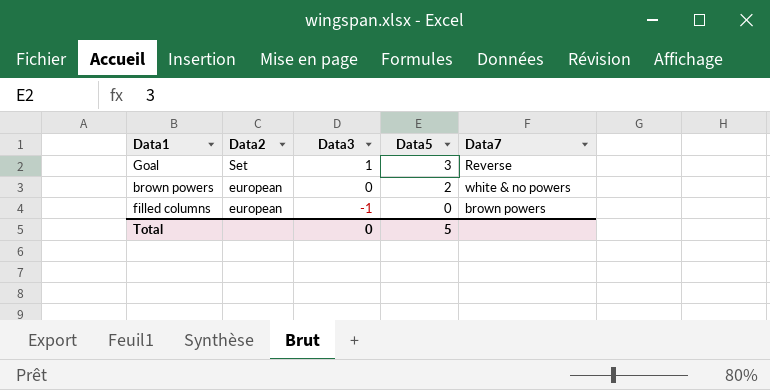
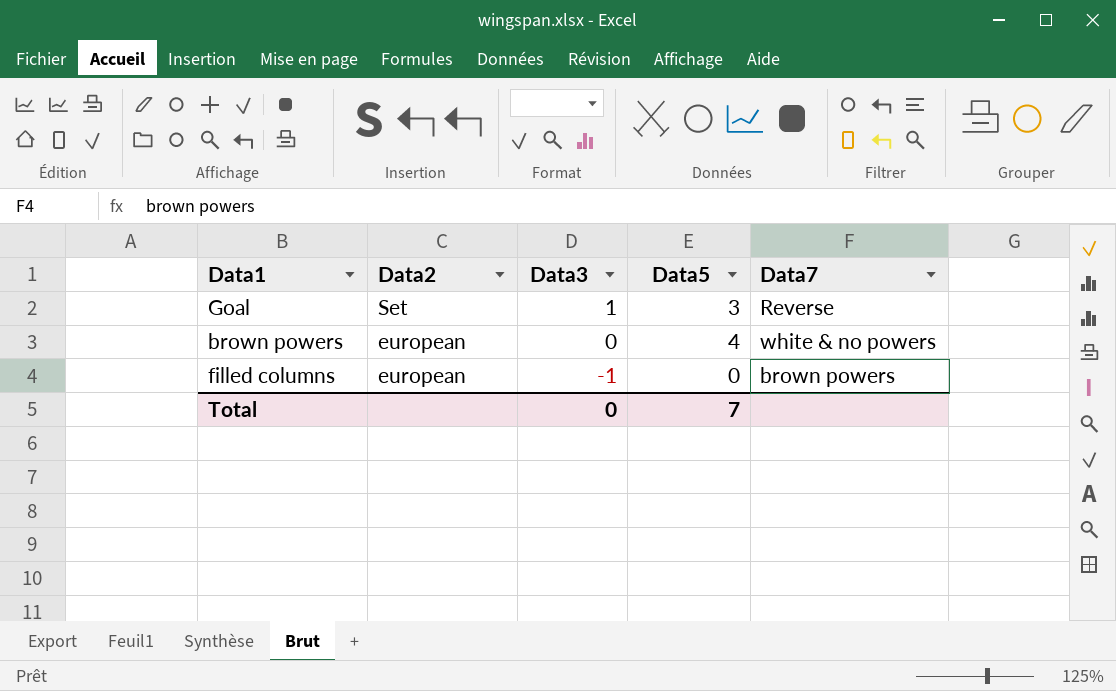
brown powers | Data5: 2 -> 4
Total | Data5: 5 -> 7

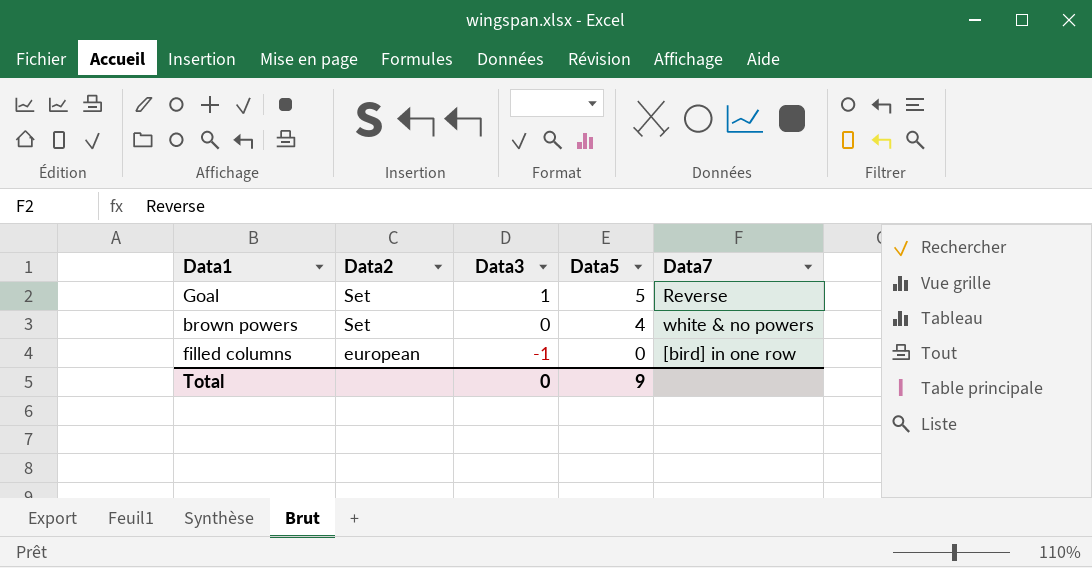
Goal | Data5: 3 -> 5
brown powers | Data2: european -> Set
filled columns | Data7: brown powers -> [bird] in one row
Total | Data5: 7 -> 9

